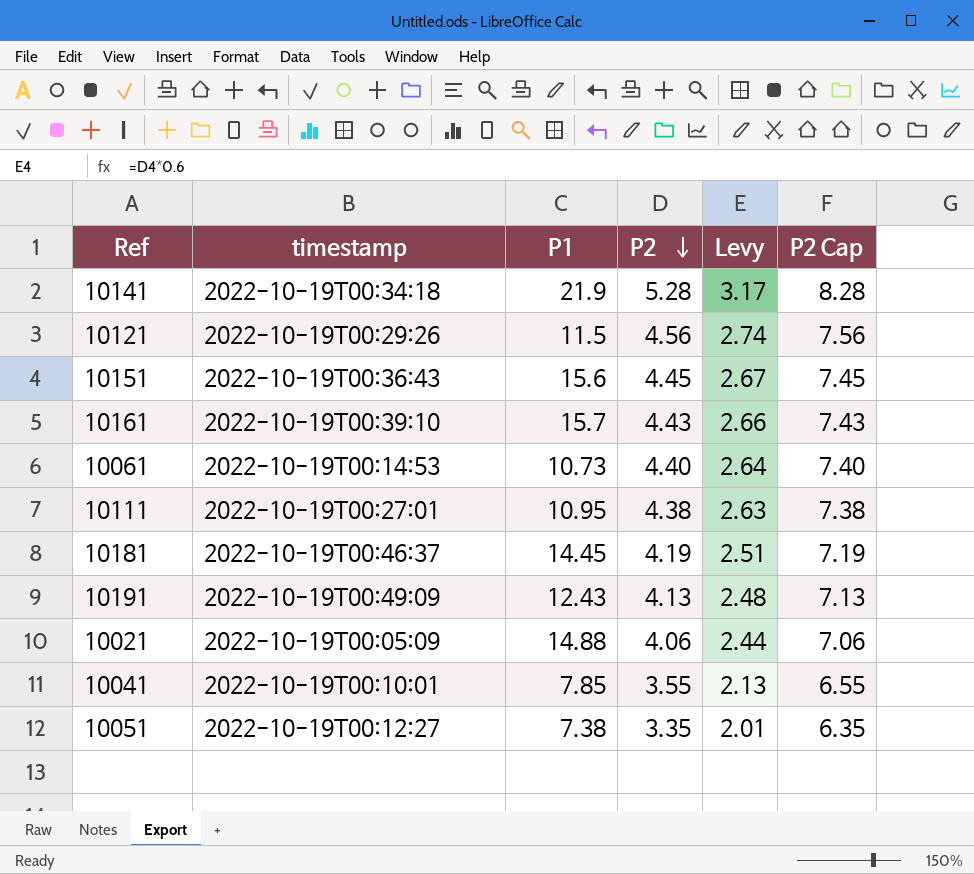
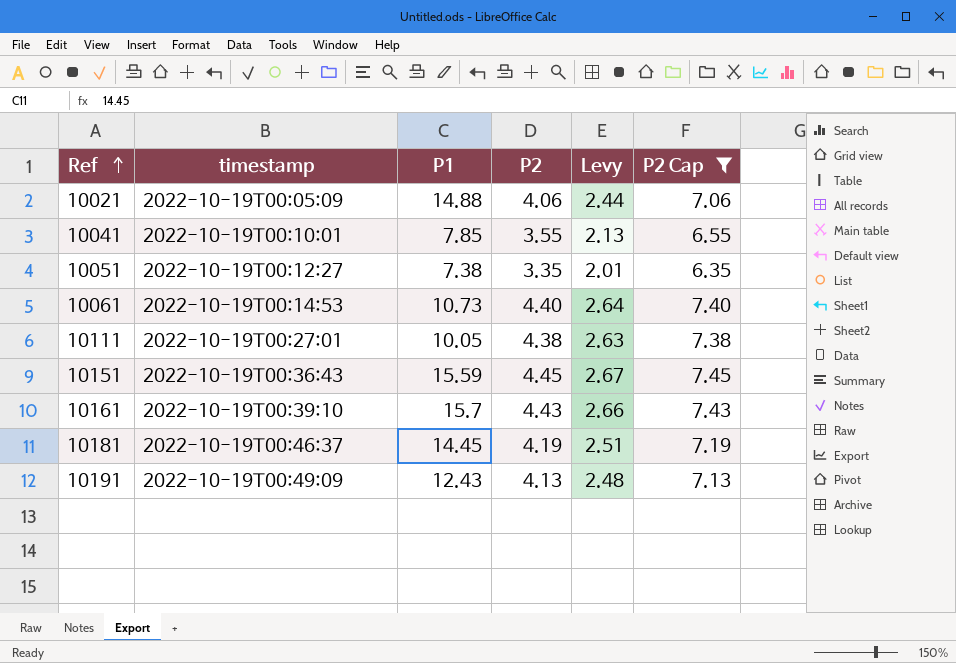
filter: none -> P2 Cap <= 7.45
row order: P2 descending -> Ref ascending
10111 | P1: 10.95 -> 10.05
10151 | P1: 15.6 -> 15.59

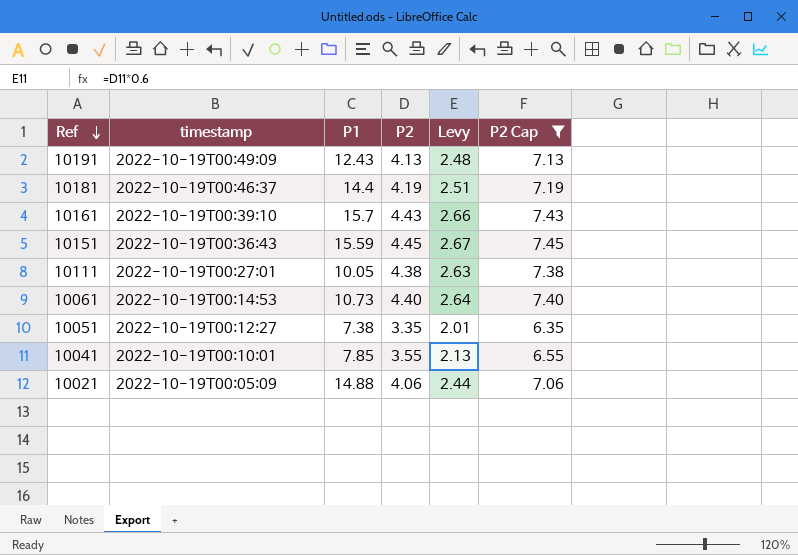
row order: Ref ascending -> Ref descending
10181 | P1: 14.45 -> 14.4

